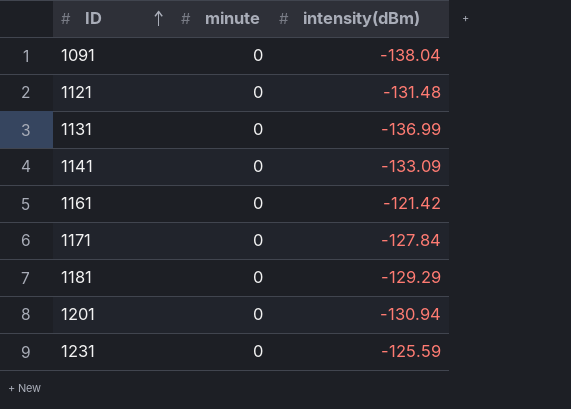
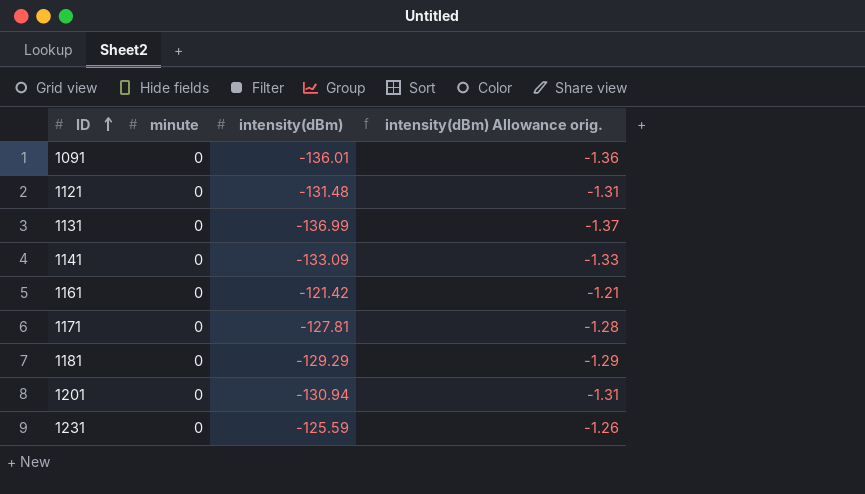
column intensity(dBm) Allowance orig. | formula: none -> [intensity(dBm)] * 0.01
1091 | intensity(dBm): -138.04 -> -136.01
1171 | intensity(dBm): -127.84 -> -127.81

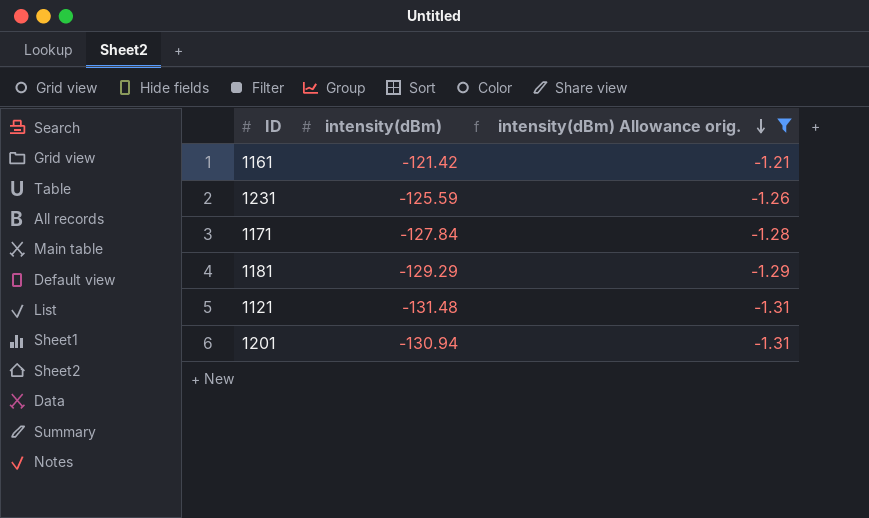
filter: none -> intensity(dBm) Allowance orig. >= -1.31
row order: ID ascending -> intensity(dBm) Allowance orig. descending
column minute | position: 2 -> none
1171 | intensity(dBm): -127.81 -> -127.84

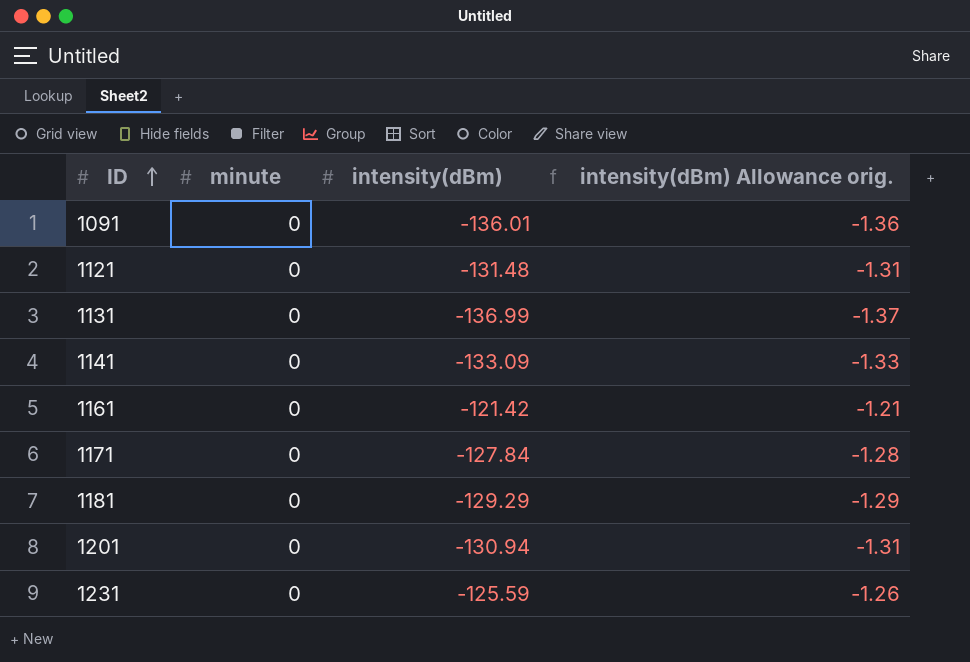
filter: intensity(dBm) Allowance orig. >= -1.31 -> none
row order: intensity(dBm) Allowance orig. descending -> ID ascending
column minute | position: none -> 2

